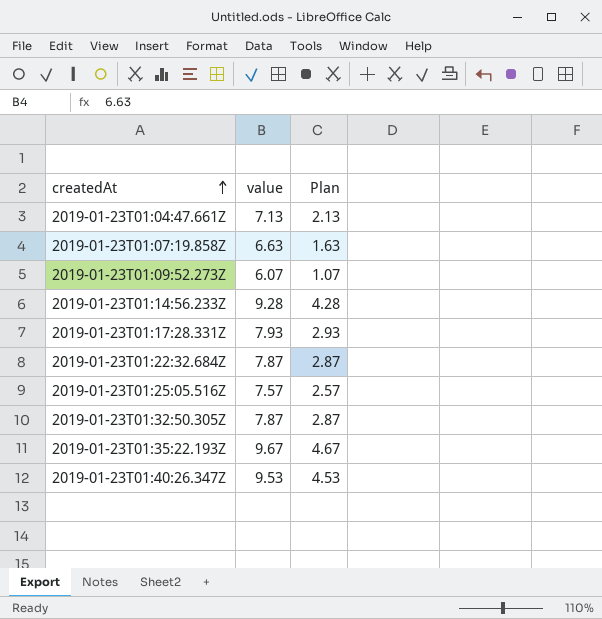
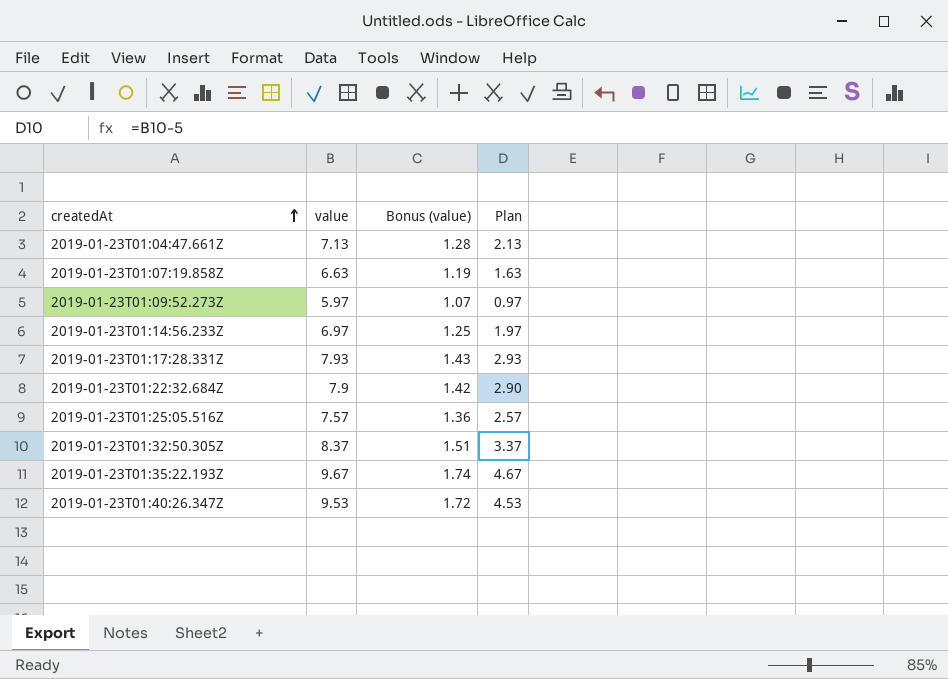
column Bonus (value) | formula: none -> [value] * 0.18
2019-01-23T01:09:52.273Z | value: 6.07 -> 5.97
2019-01-23T01:09:52.273Z | Plan: 1.07 -> 0.97
2019-01-23T01:14:56.233Z | value: 9.28 -> 6.97
2019-01-23T01:14:56.233Z | Plan: 4.28 -> 1.97
2019-01-23T01:22:32.684Z | value: 7.87 -> 7.9
2019-01-23T01:22:32.684Z | Plan: 2.87 -> 2.90
2019-01-23T01:32:50.305Z | value: 7.87 -> 8.37
2019-01-23T01:32:50.305Z | Plan: 2.87 -> 3.37

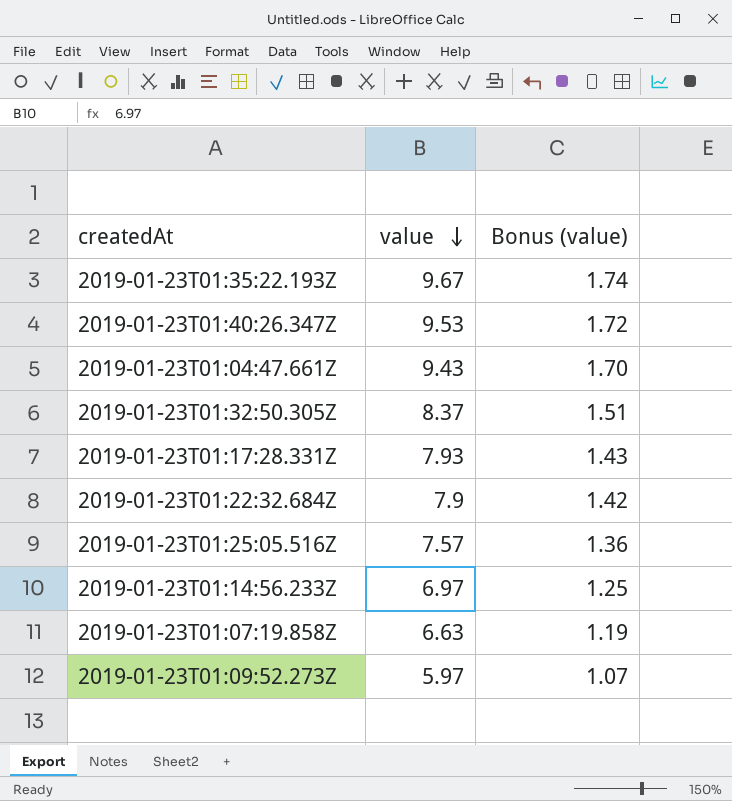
row order: createdAt ascending -> value descending
column Plan | formula: [value] - 5 -> none
2019-01-23T01:04:47.661Z | value: 7.13 -> 9.43
2019-01-23T01:04:47.661Z | Bonus (value): 1.28 -> 1.70

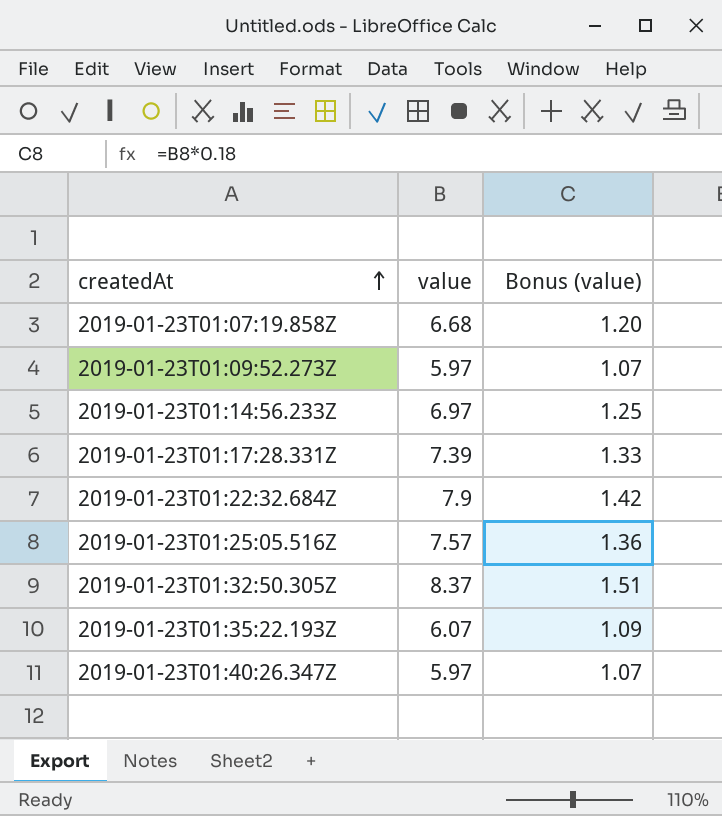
row order: value descending -> createdAt ascending
row 2019-01-23T01:04:47.661Z: 9.43 | 1.70 -> none
2019-01-23T01:07:19.858Z | value: 6.63 -> 6.68
2019-01-23T01:07:19.858Z | Bonus (value): 1.19 -> 1.20
2019-01-23T01:17:28.331Z | value: 7.93 -> 7.39
2019-01-23T01:17:28.331Z | Bonus (value): 1.43 -> 1.33
2019-01-23T01:35:22.193Z | value: 9.67 -> 6.07
2019-01-23T01:35:22.193Z | Bonus (value): 1.74 -> 1.09
2019-01-23T01:40:26.347Z | value: 9.53 -> 5.97
2019-01-23T01:40:26.347Z | Bonus (value): 1.72 -> 1.07

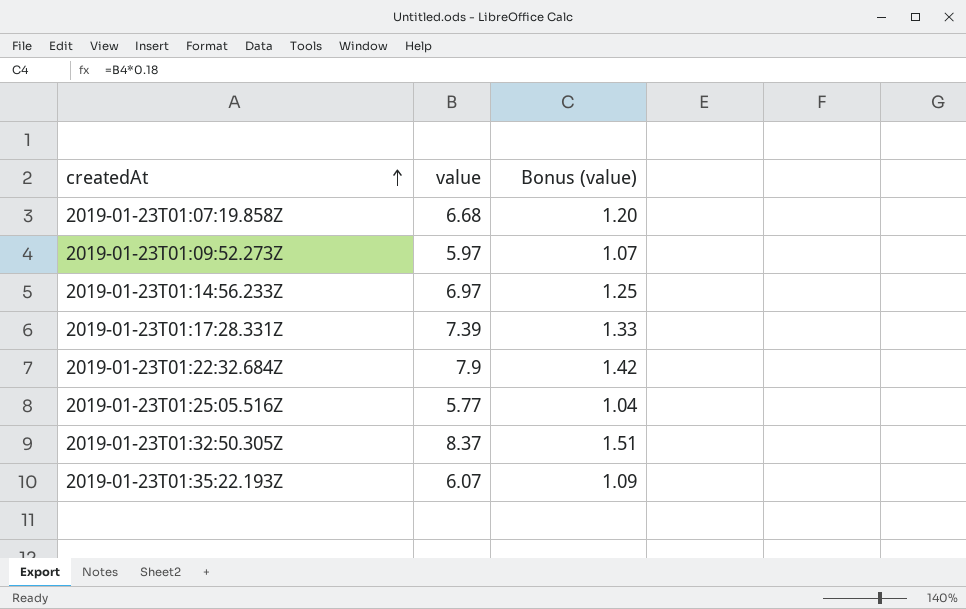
row 2019-01-23T01:40:26.347Z: 5.97 | 1.07 -> none
2019-01-23T01:25:05.516Z | value: 7.57 -> 5.77
2019-01-23T01:25:05.516Z | Bonus (value): 1.36 -> 1.04

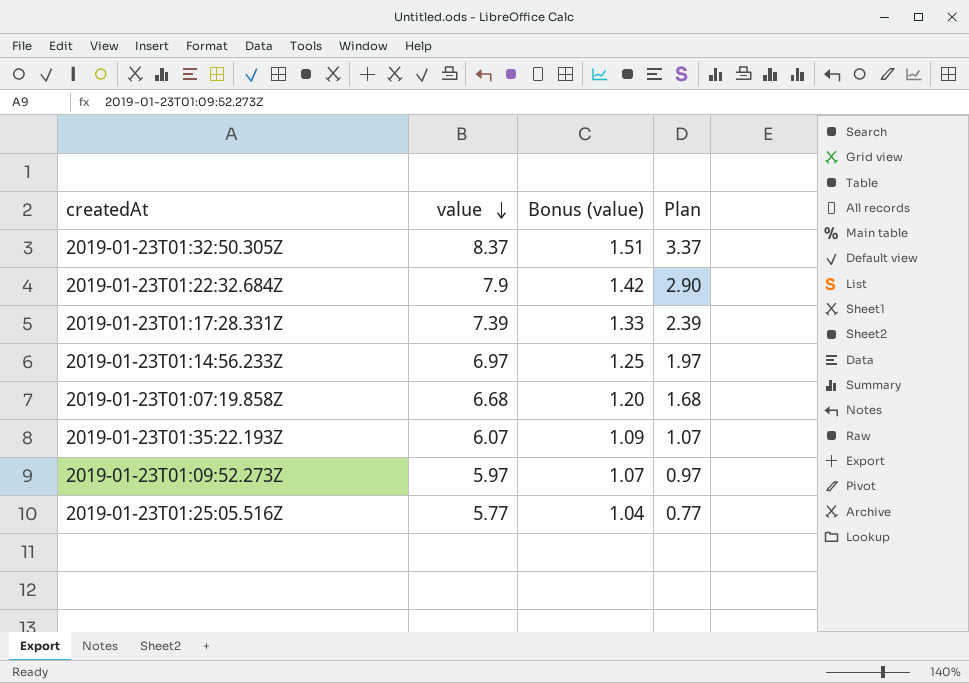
row order: createdAt ascending -> value descending
column Plan | formula: none -> [value] - 5

